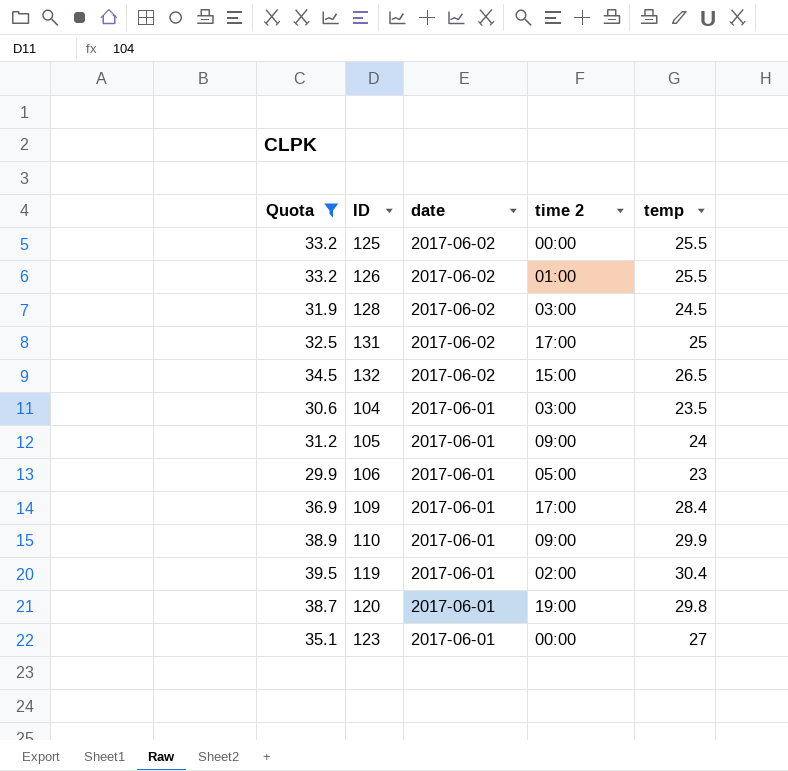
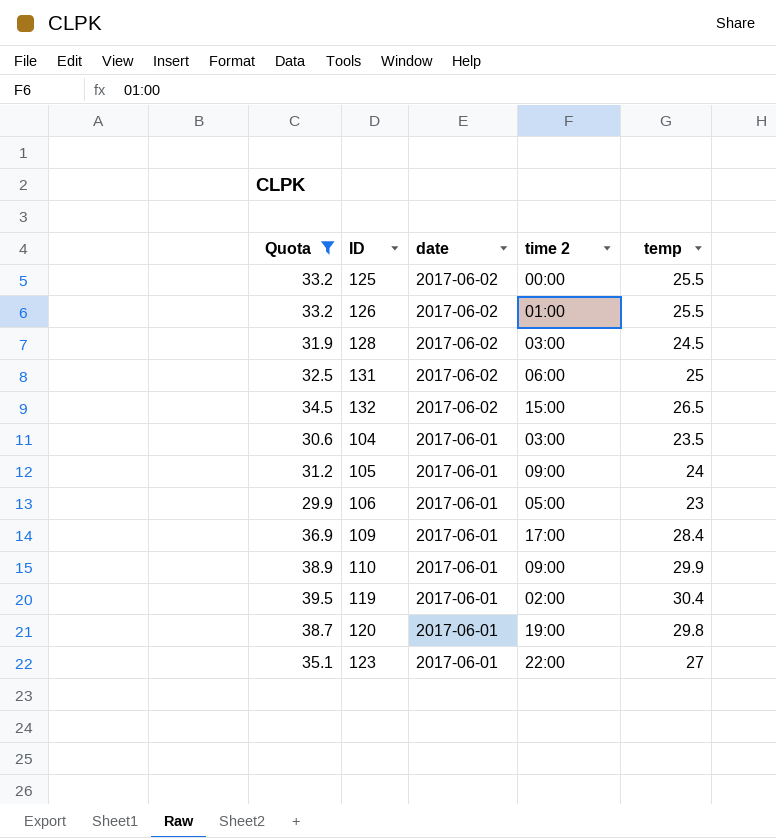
131 | time 2: 17:00 -> 06:00
123 | time 2: 00:00 -> 22:00

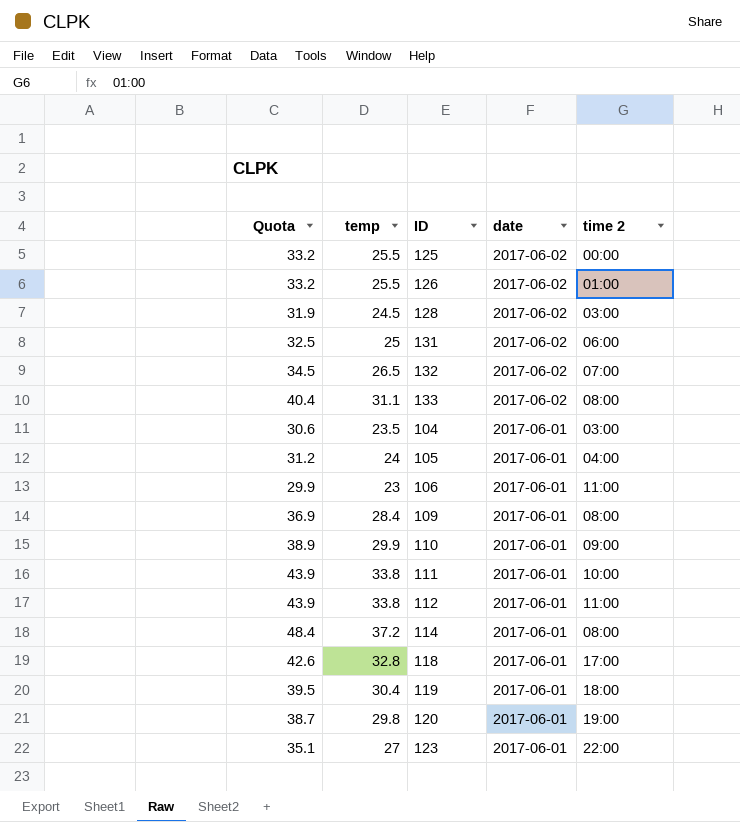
filter: Quota <= 39.5 -> none
column temp | position: 5 -> 2
132 | time 2: 15:00 -> 07:00
105 | time 2: 09:00 -> 04:00
106 | time 2: 05:00 -> 11:00
109 | time 2: 17:00 -> 08:00
119 | time 2: 02:00 -> 18:00

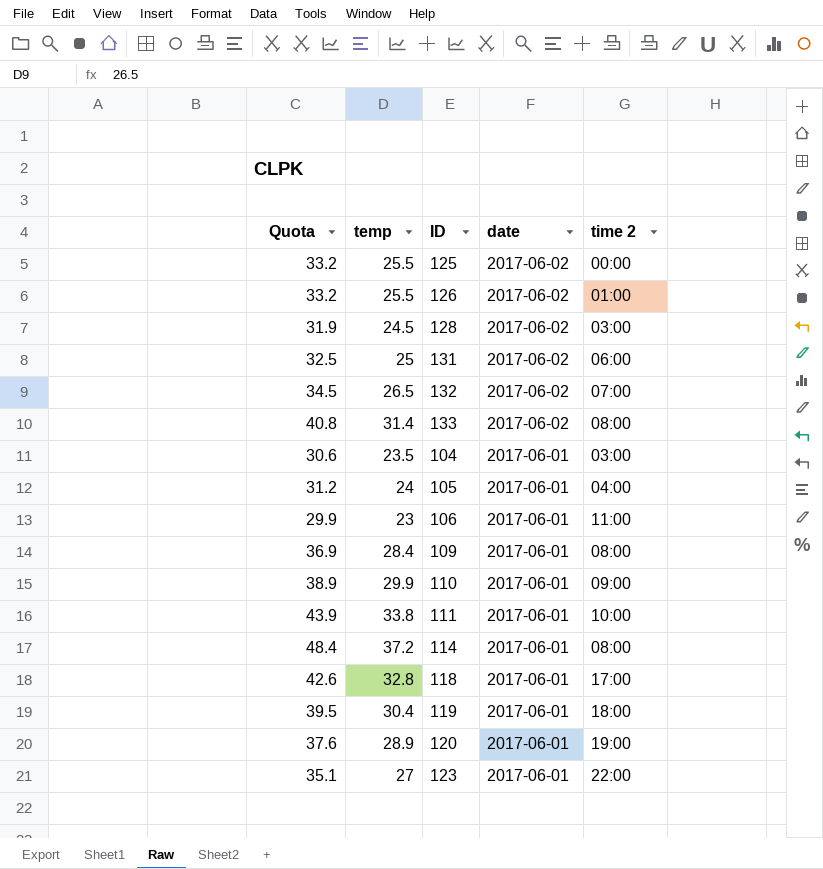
row 112: 43.9 | 33.8 | 2017-06-01 | 11:00 -> none
133 | Quota: 40.4 -> 40.8
133 | temp: 31.1 -> 31.4
120 | Quota: 38.7 -> 37.6
120 | temp: 29.8 -> 28.9

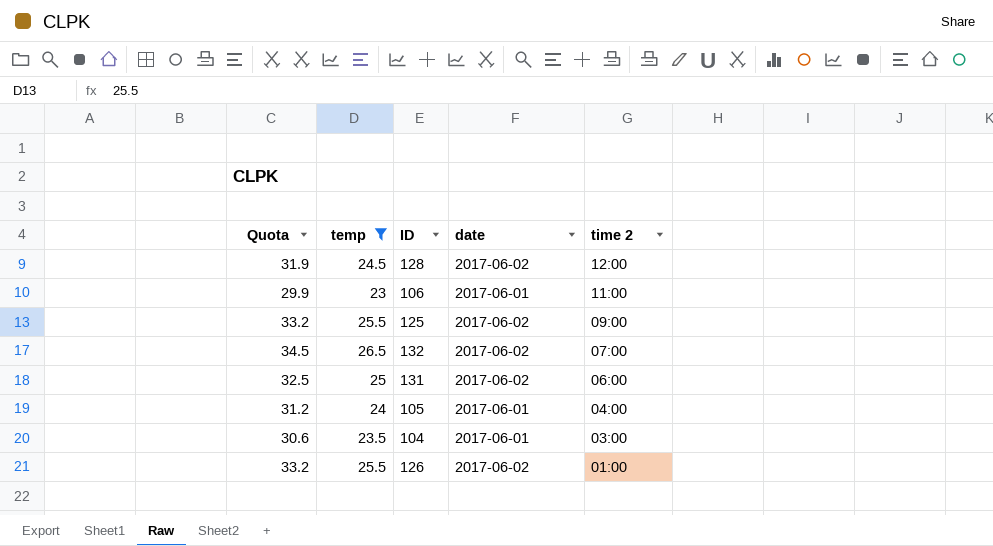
filter: none -> temp <= 26.5
row order: date descending -> time 2 descending
128 | time 2: 03:00 -> 12:00
125 | time 2: 00:00 -> 09:00

